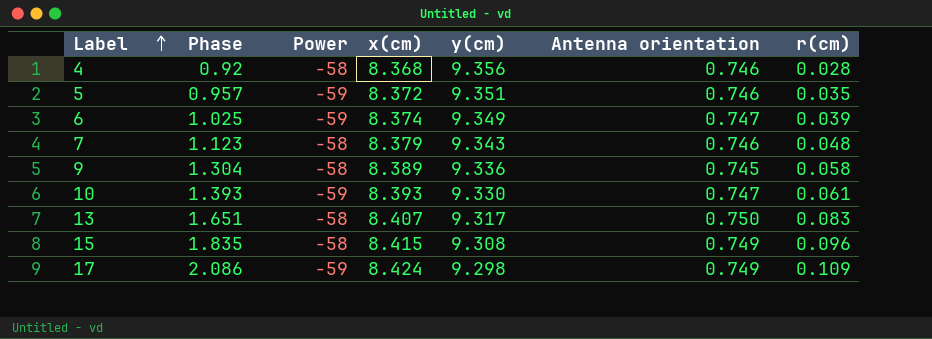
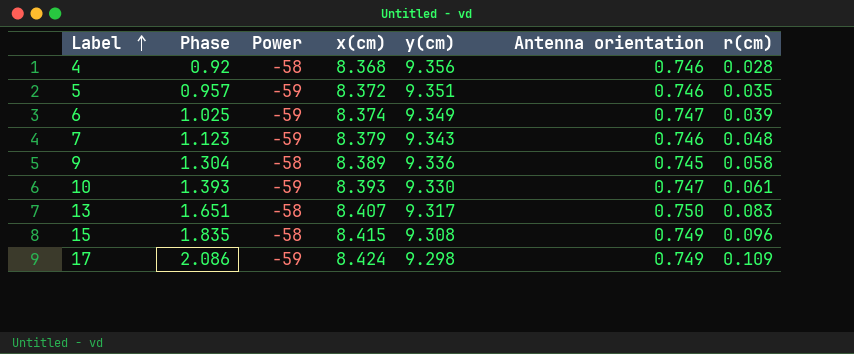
7 | Power: -58 -> -59

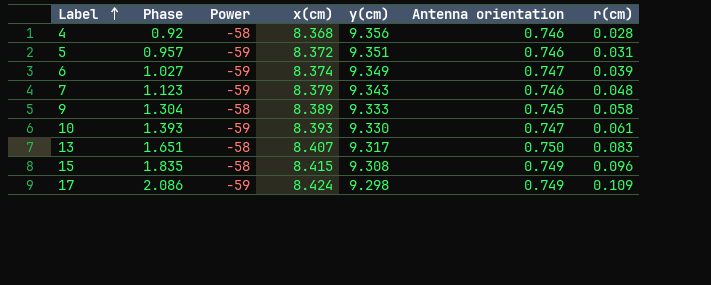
5 | r(cm): 0.035 -> 0.031
6 | Phase: 1.025 -> 1.027
9 | y(cm): 9.336 -> 9.333

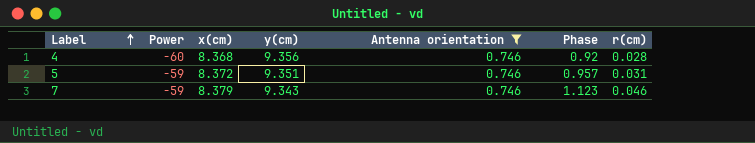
filter: none -> Antenna orientation = 0.746
column Phase | position: 2 -> 6
4 | Power: -58 -> -60
7 | r(cm): 0.048 -> 0.046

